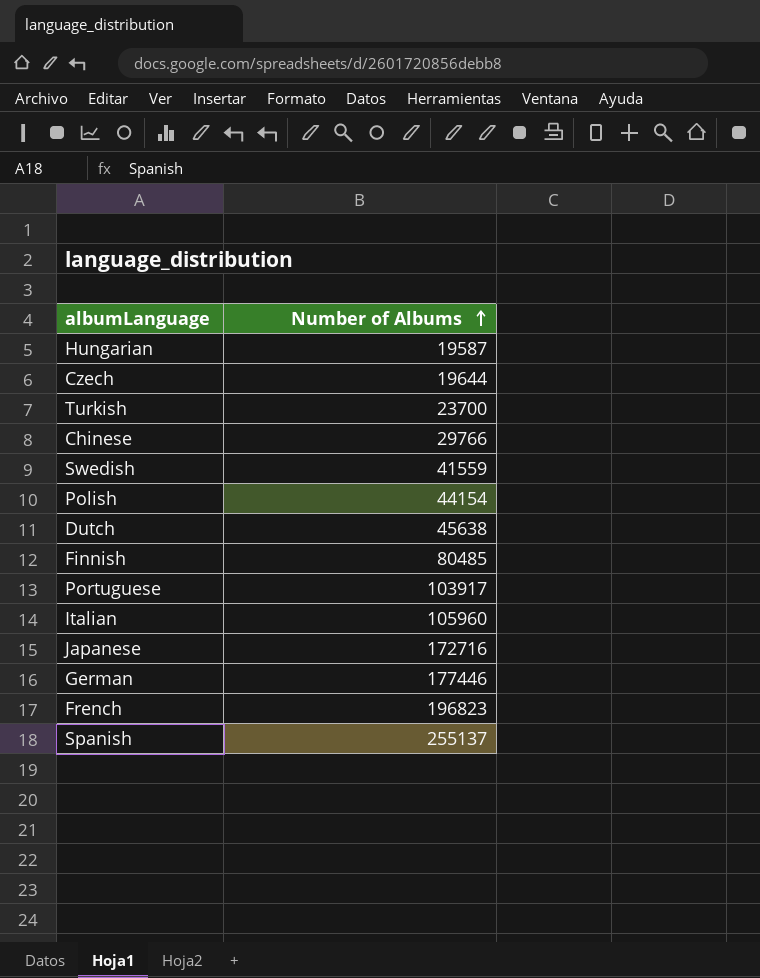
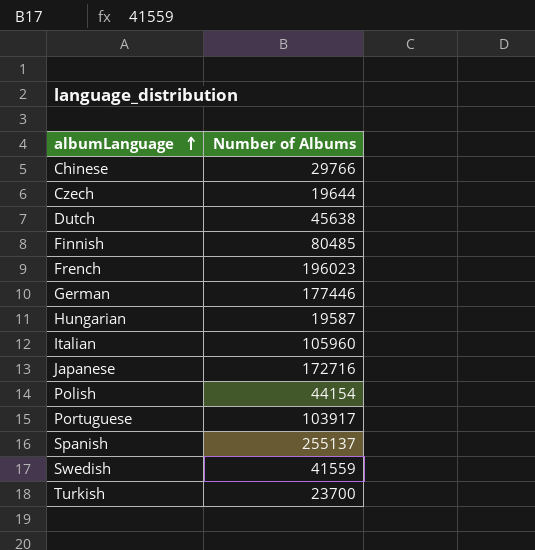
row order: Number of Albums ascending -> albumLanguage ascending
French | Number of Albums: 196823 -> 196023

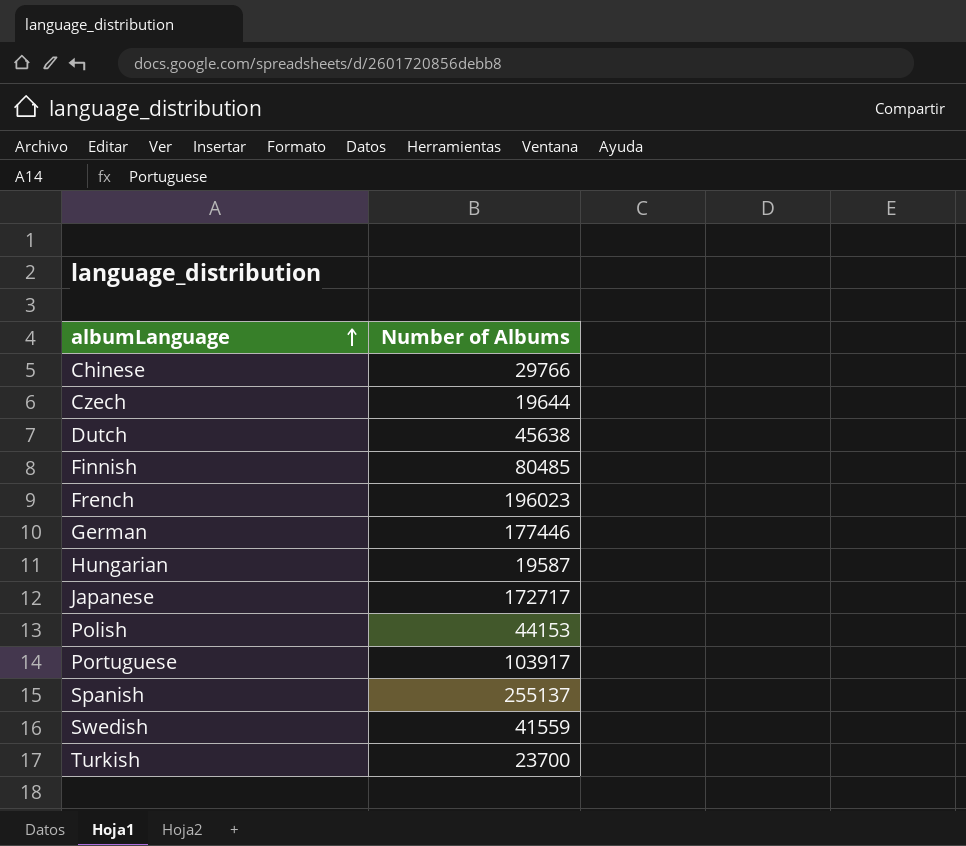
row Italian: 105960 -> none
Japanese | Number of Albums: 172716 -> 172717
Polish | Number of Albums: 44154 -> 44153

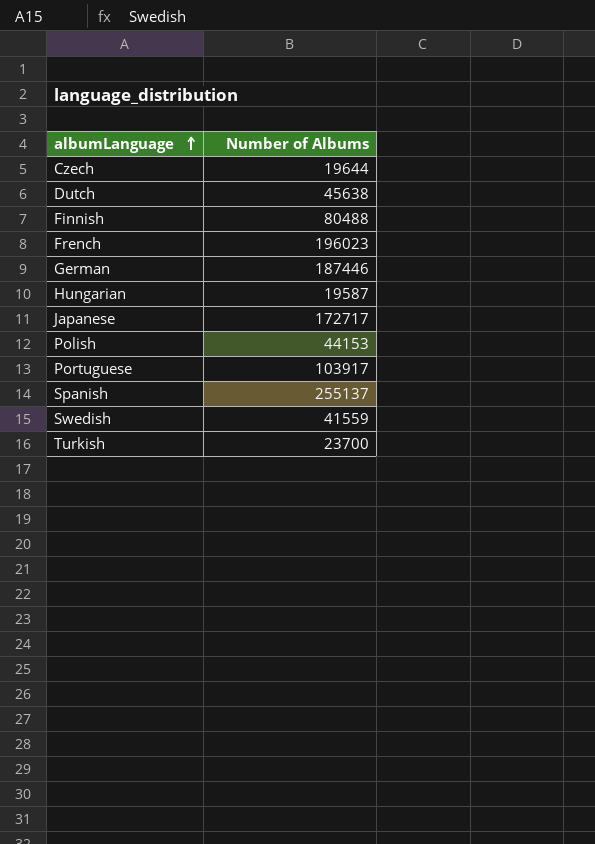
row Chinese: 29766 -> none
Finnish | Number of Albums: 80485 -> 80488
German | Number of Albums: 177446 -> 187446

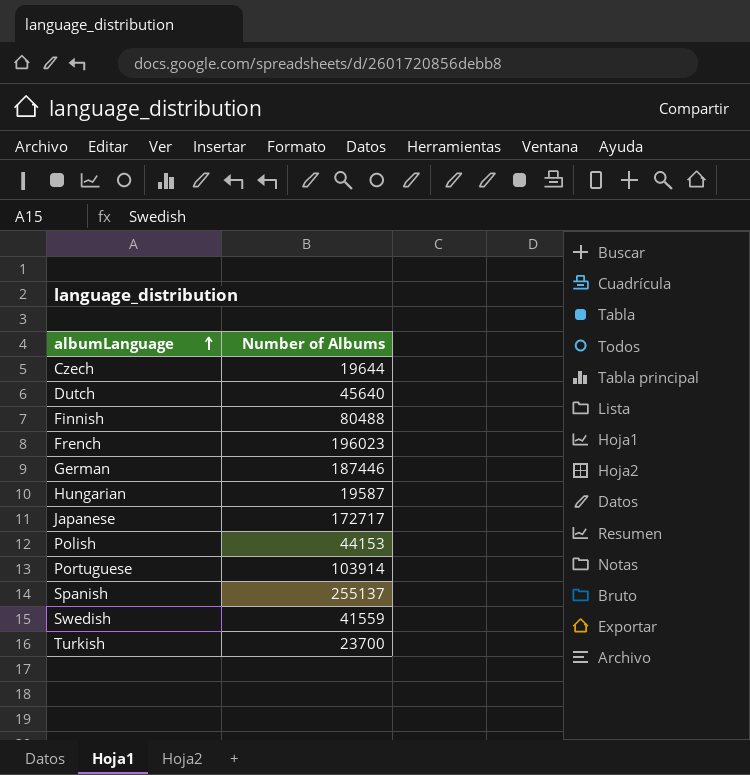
Dutch | Number of Albums: 45638 -> 45640
Portuguese | Number of Albums: 103917 -> 103914

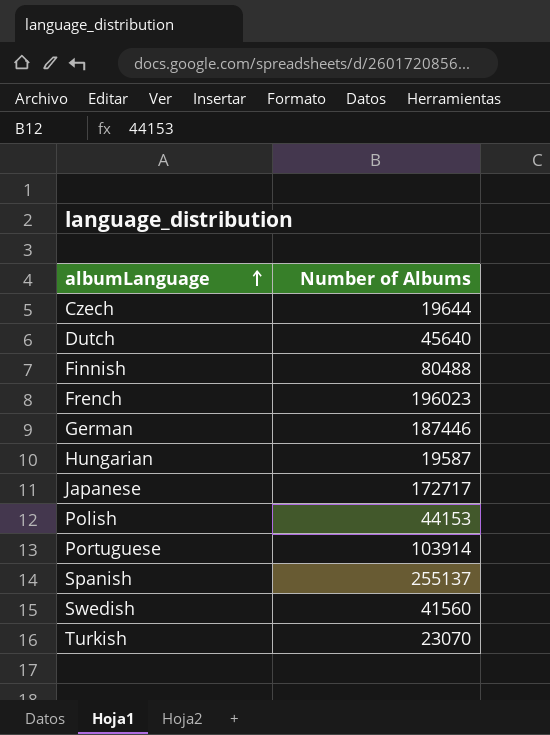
Swedish | Number of Albums: 41559 -> 41560
Turkish | Number of Albums: 23700 -> 23070

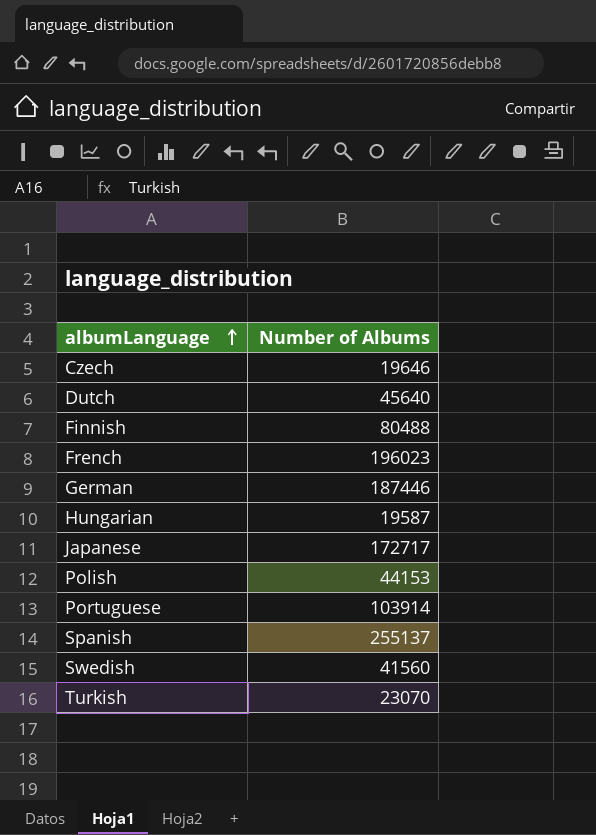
Czech | Number of Albums: 19644 -> 19646

